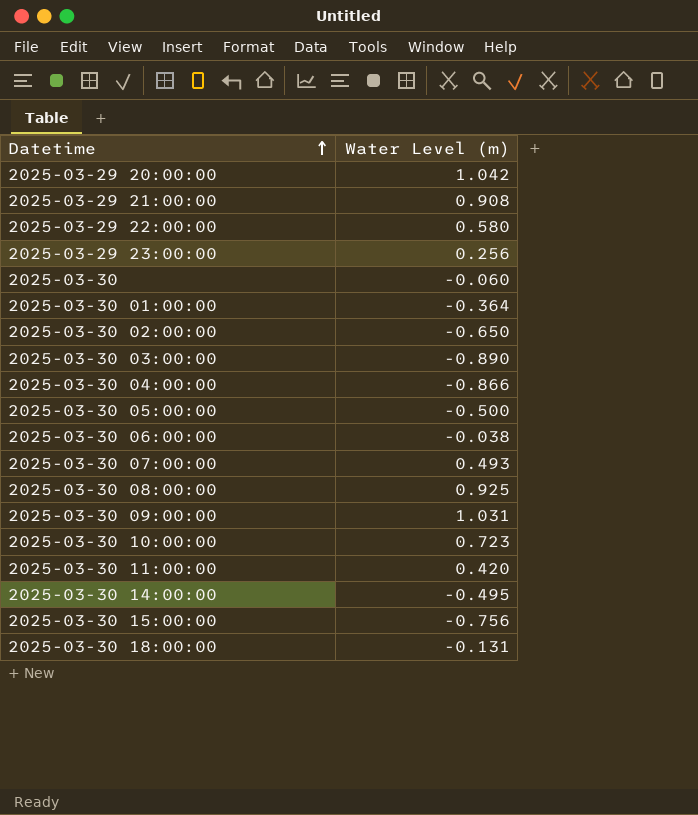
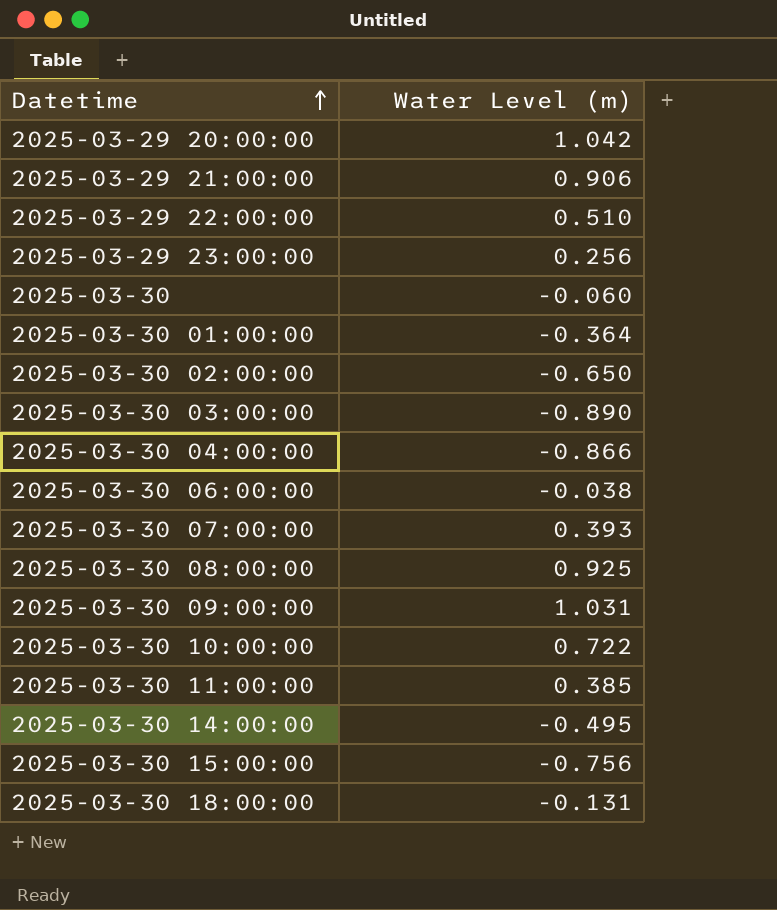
row 2025-03-30 05:00:00: -0.500 -> none
2025-03-29 21:00:00 | Water Level (m): 0.908 -> 0.906
2025-03-29 22:00:00 | Water Level (m): 0.580 -> 0.510
2025-03-30 07:00:00 | Water Level (m): 0.493 -> 0.393
2025-03-30 10:00:00 | Water Level (m): 0.723 -> 0.722
2025-03-30 11:00:00 | Water Level (m): 0.420 -> 0.385

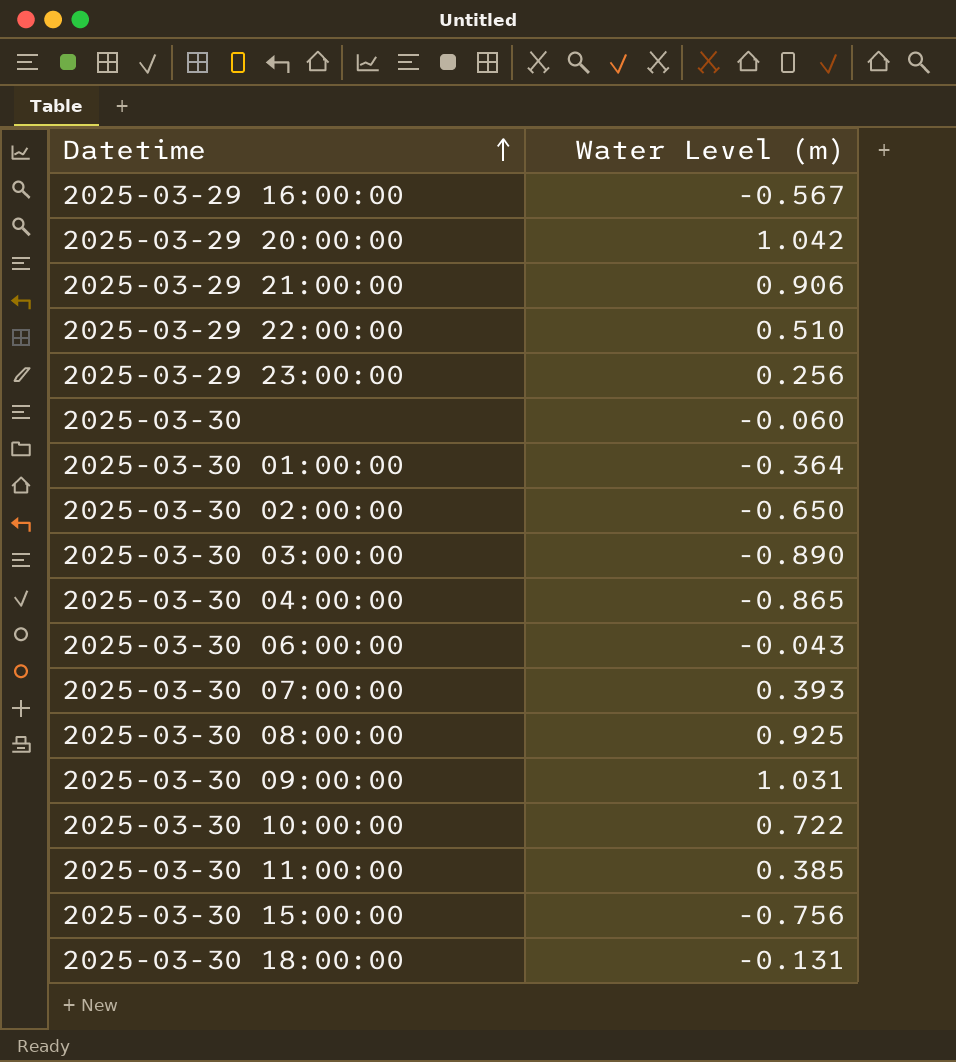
row 2025-03-30 14:00:00: -0.495 -> none
row 2025-03-29 16:00:00: none -> -0.567
2025-03-30 04:00:00 | Water Level (m): -0.866 -> -0.865
2025-03-30 06:00:00 | Water Level (m): -0.038 -> -0.043

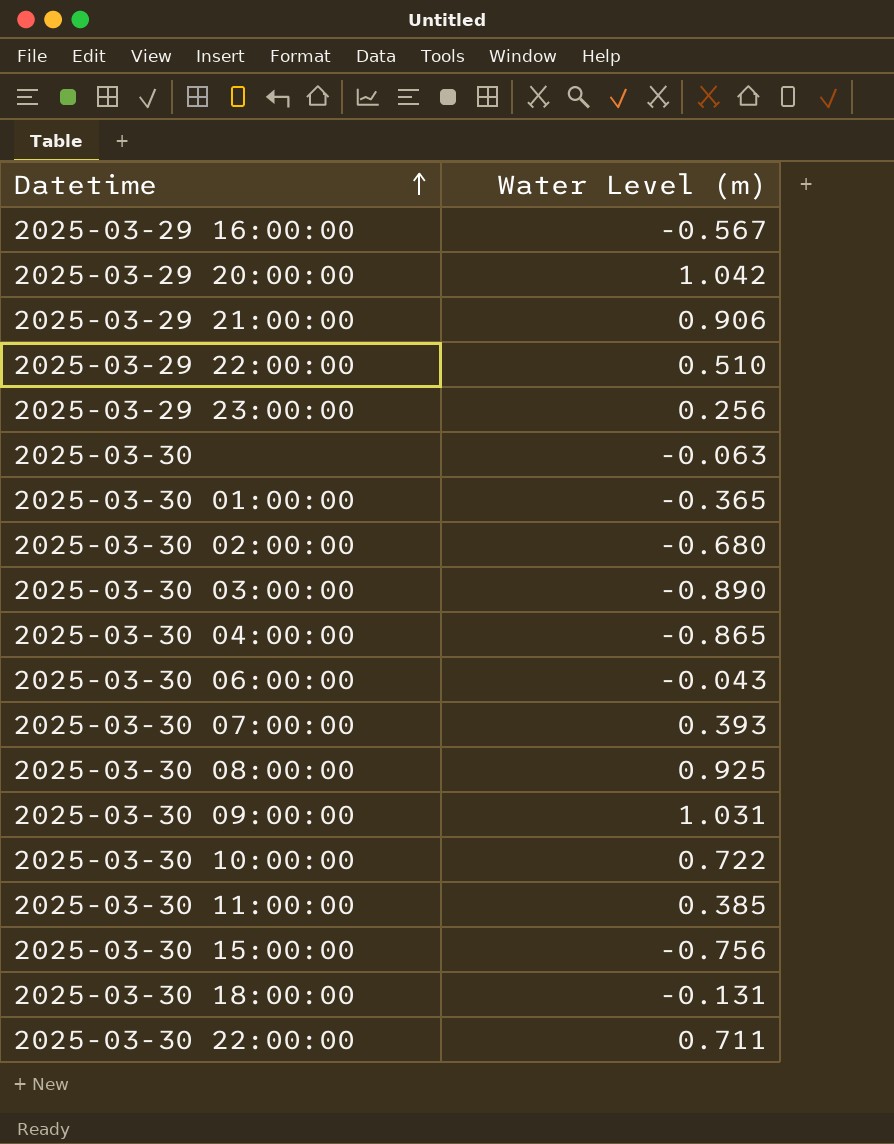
2025-03-30 | Water Level (m): -0.060 -> -0.063
2025-03-30 01:00:00 | Water Level (m): -0.364 -> -0.365
2025-03-30 02:00:00 | Water Level (m): -0.650 -> -0.680
row 2025-03-30 22:00:00: none -> 0.711

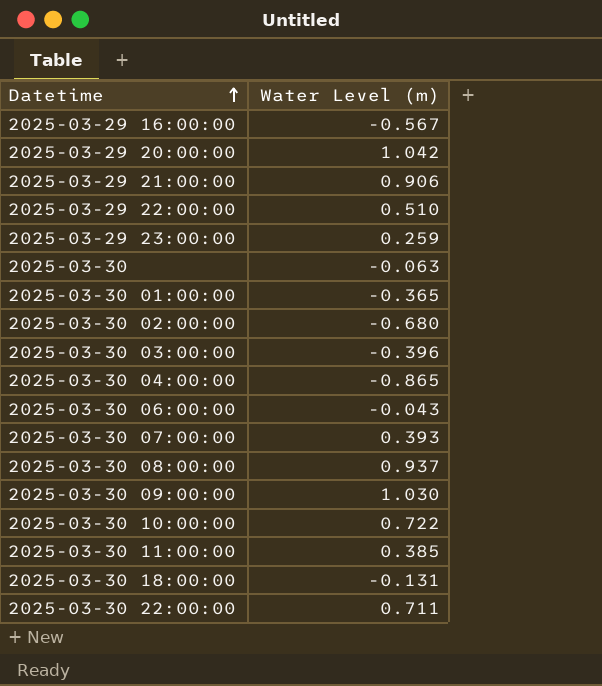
row 2025-03-30 15:00:00: -0.756 -> none
2025-03-29 23:00:00 | Water Level (m): 0.256 -> 0.259
2025-03-30 03:00:00 | Water Level (m): -0.890 -> -0.396
2025-03-30 08:00:00 | Water Level (m): 0.925 -> 0.937
2025-03-30 09:00:00 | Water Level (m): 1.031 -> 1.030

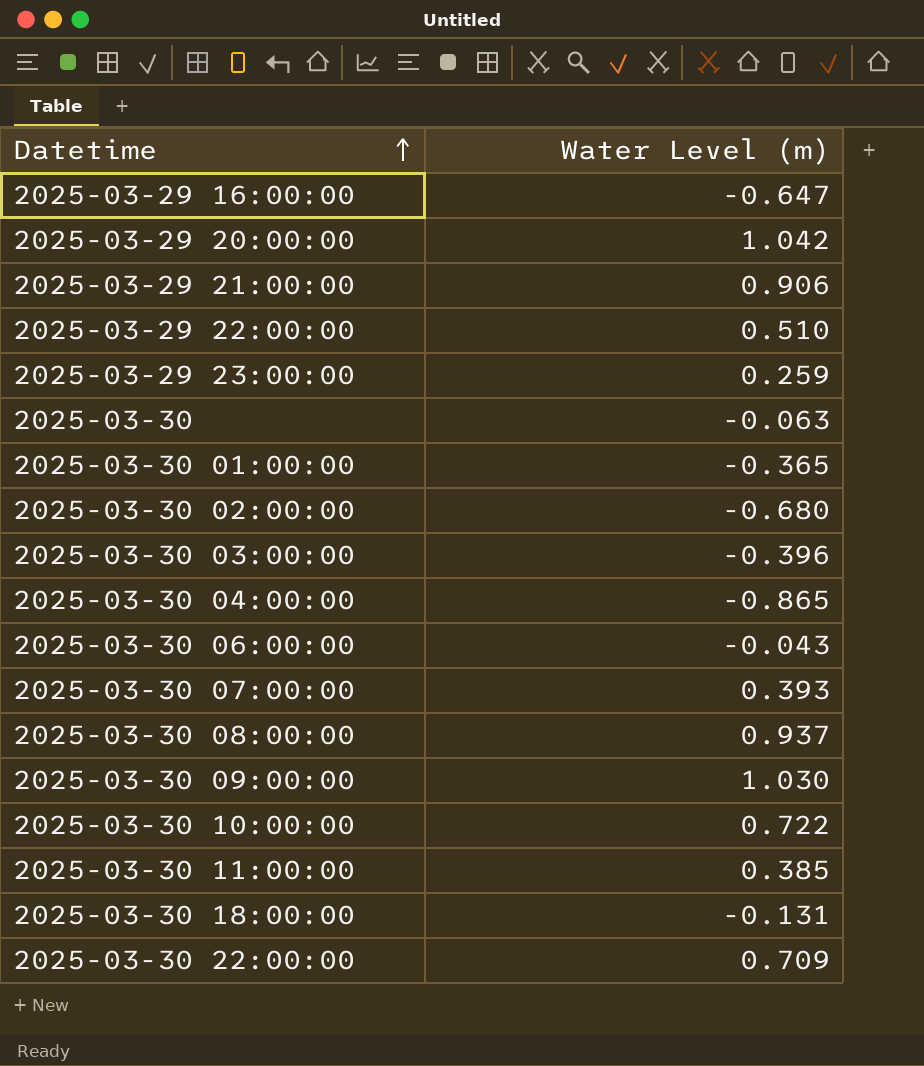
2025-03-29 16:00:00 | Water Level (m): -0.567 -> -0.647
2025-03-30 22:00:00 | Water Level (m): 0.711 -> 0.709

